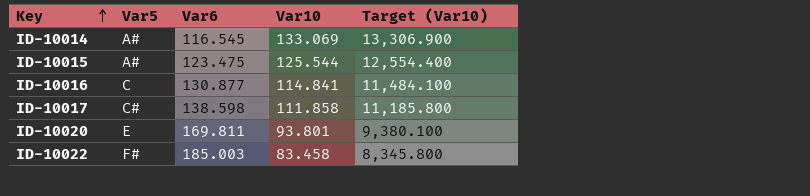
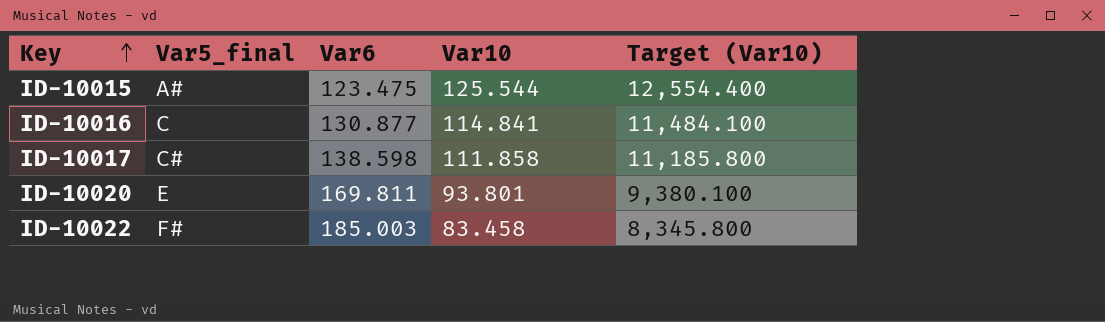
column name: Var5 -> Var5_final
row ID-10014: A# | 116.545 | 133.069 | 13,306.900 -> none

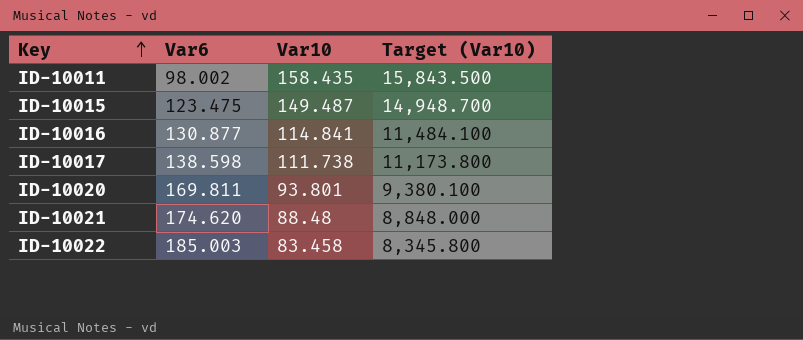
column Var5_final | position: 2 -> none
row ID-10011: none -> 98.002 | 158.435 | 15,843.500
ID-10015 | Var10: 125.544 -> 149.487
ID-10015 | Target (Var10): 12,554.400 -> 14,948.700
ID-10017 | Var10: 111.858 -> 111.738
ID-10017 | Target (Var10): 11,185.800 -> 11,173.800
row ID-10021: none -> 174.620 | 88.48 | 8,848.000

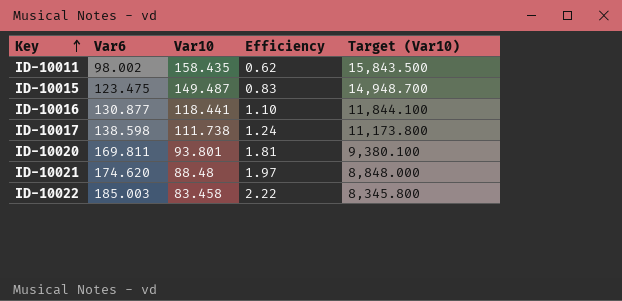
column Efficiency | formula: none -> [Var6] / [Var10]
ID-10016 | Var10: 114.841 -> 118.441
ID-10016 | Target (Var10): 11,484.100 -> 11,844.100

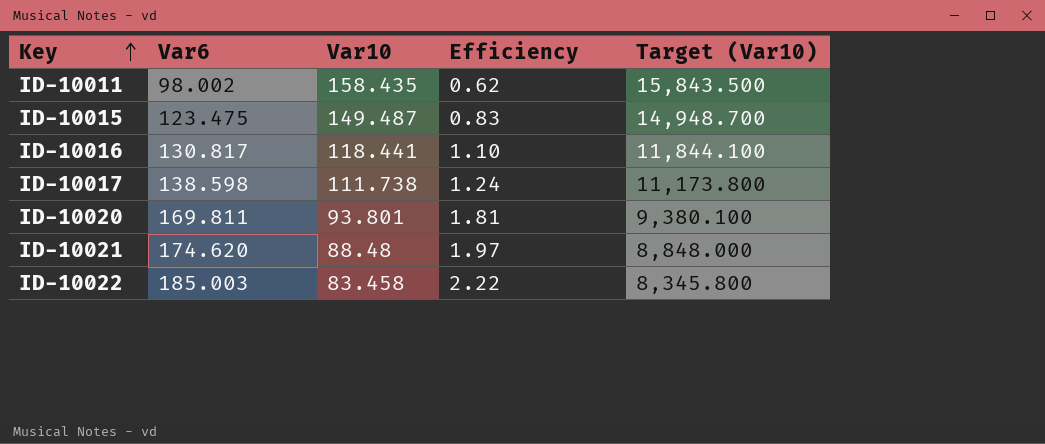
ID-10016 | Var6: 130.877 -> 130.817

